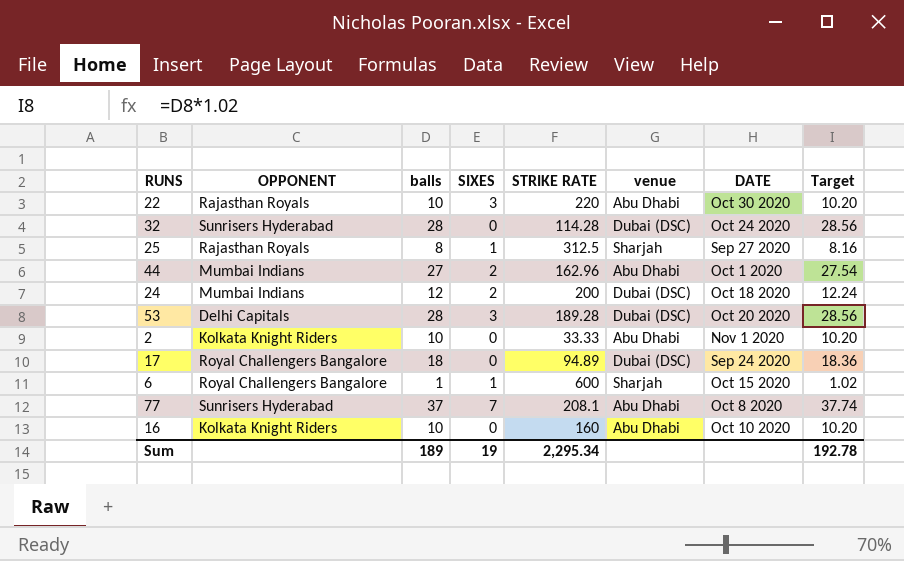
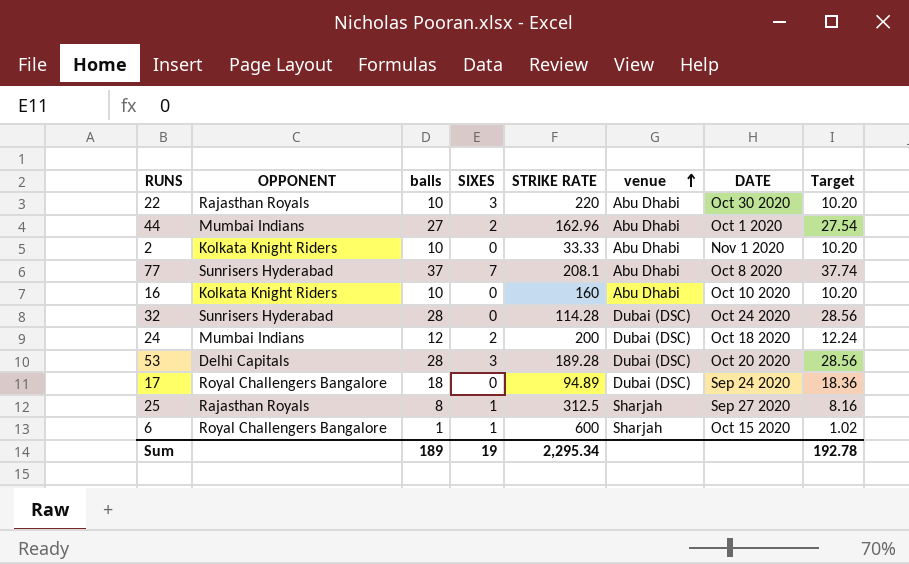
row order: none -> venue ascending

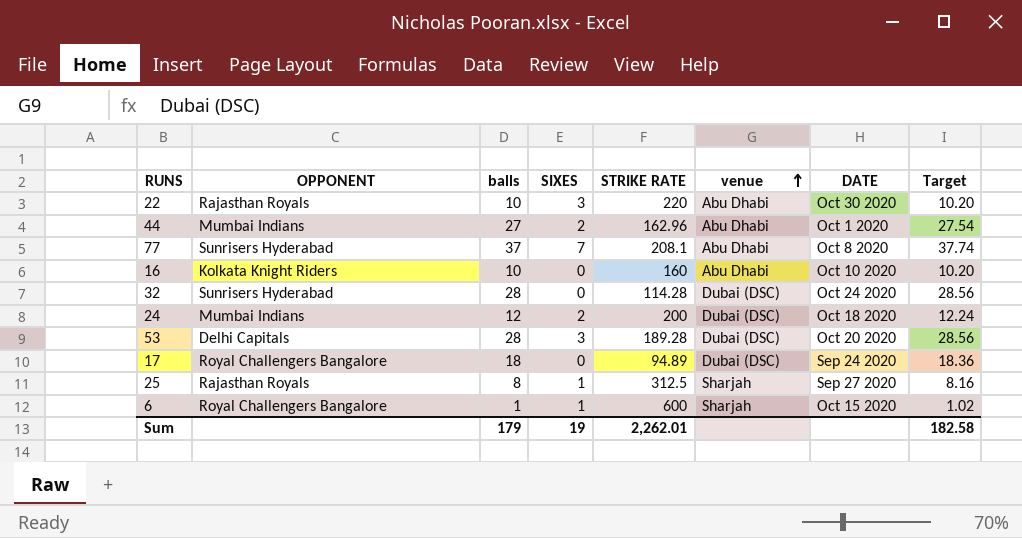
row 2: Kolkata Knight Riders | 10 | 0 | 33.33 | Abu Dhabi | Nov 1 2020 | 10.20 -> none
Sum | balls: 189 -> 179
Sum | STRIKE RATE: 2,295.34 -> 2,262.01
Sum | Target: 192.78 -> 182.58

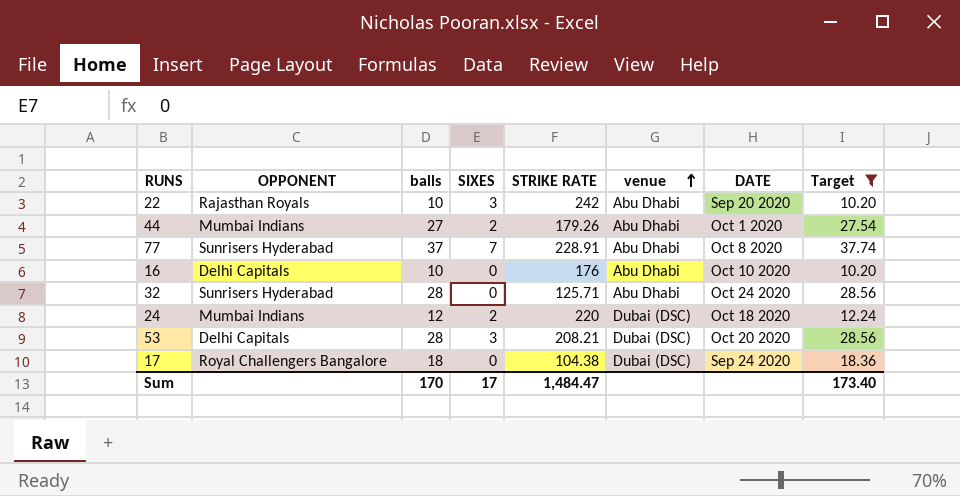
filter: none -> Target >= 10.20
22 | STRIKE RATE: 220 -> 242
22 | DATE: Oct 30 2020 -> Sep 20 2020
44 | STRIKE RATE: 162.96 -> 179.26
77 | STRIKE RATE: 208.1 -> 228.91
16 | OPPONENT: Kolkata Knight Riders -> Delhi Capitals
16 | STRIKE RATE: 160 -> 176
32 | STRIKE RATE: 114.28 -> 125.71
32 | venue: Dubai (DSC) -> Abu Dhabi
24 | STRIKE RATE: 200 -> 220
53 | STRIKE RATE: 189.28 -> 208.21
17 | STRIKE RATE: 94.89 -> 104.38
Sum | balls: 179 -> 170
Sum | SIXES: 19 -> 17
Sum | STRIKE RATE: 2,262.01 -> 1,484.47
Sum | Target: 182.58 -> 173.40

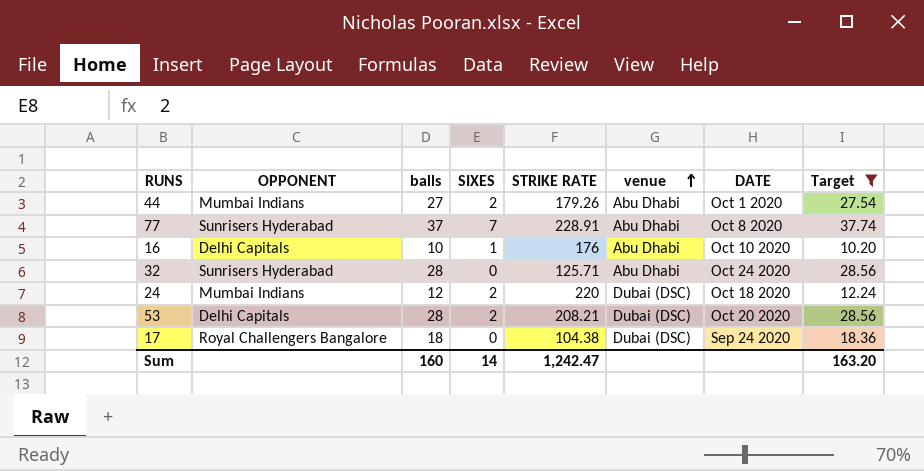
row 22: Rajasthan Royals | 10 | 3 | 242 | Abu Dhabi | Sep 20 2020 | 10.20 -> none
16 | SIXES: 0 -> 1
53 | SIXES: 3 -> 2
Sum | balls: 170 -> 160
Sum | SIXES: 17 -> 14
Sum | STRIKE RATE: 1,484.47 -> 1,242.47
Sum | Target: 173.40 -> 163.20

